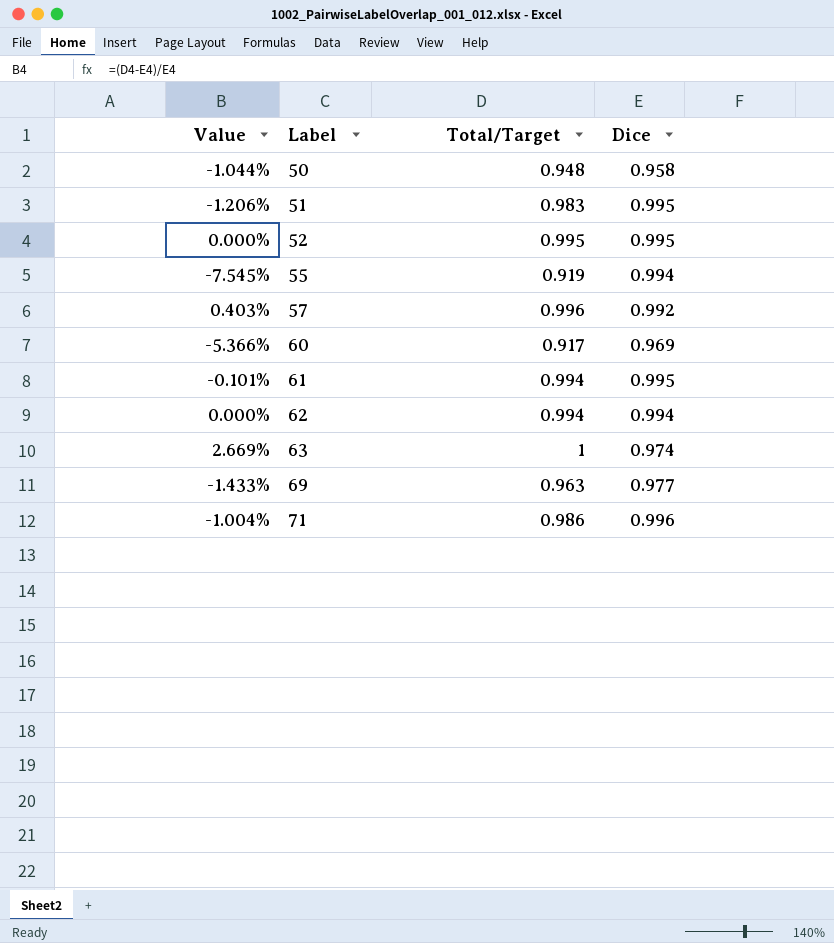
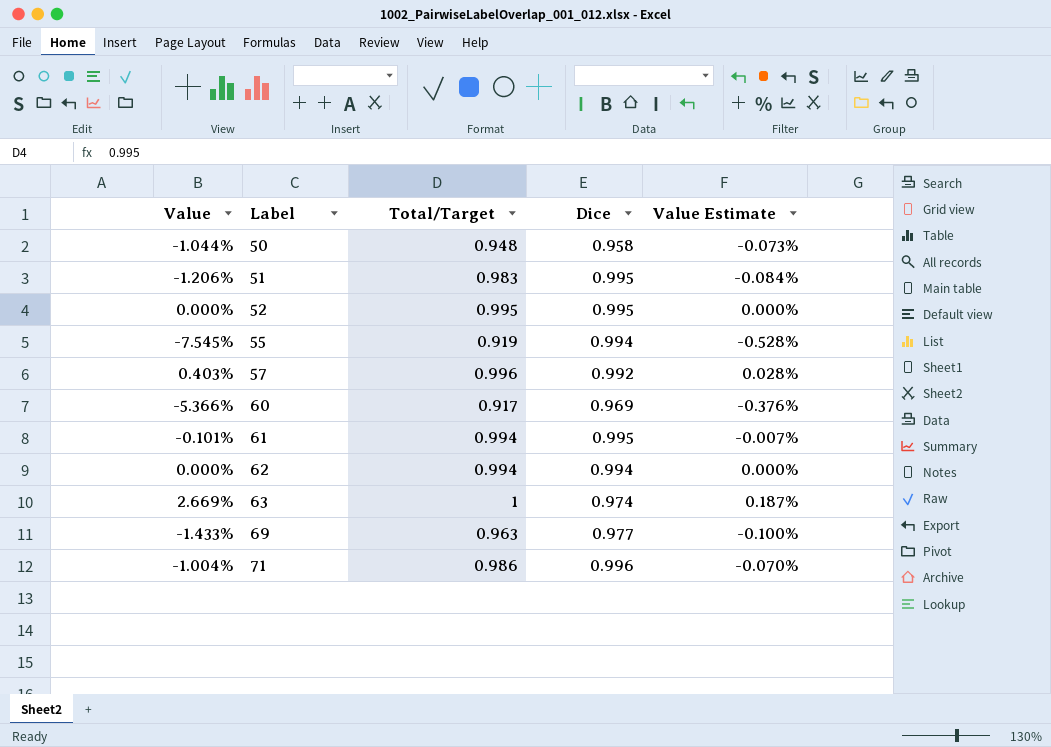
column Value Estimate | formula: none -> [Value] * 0.07

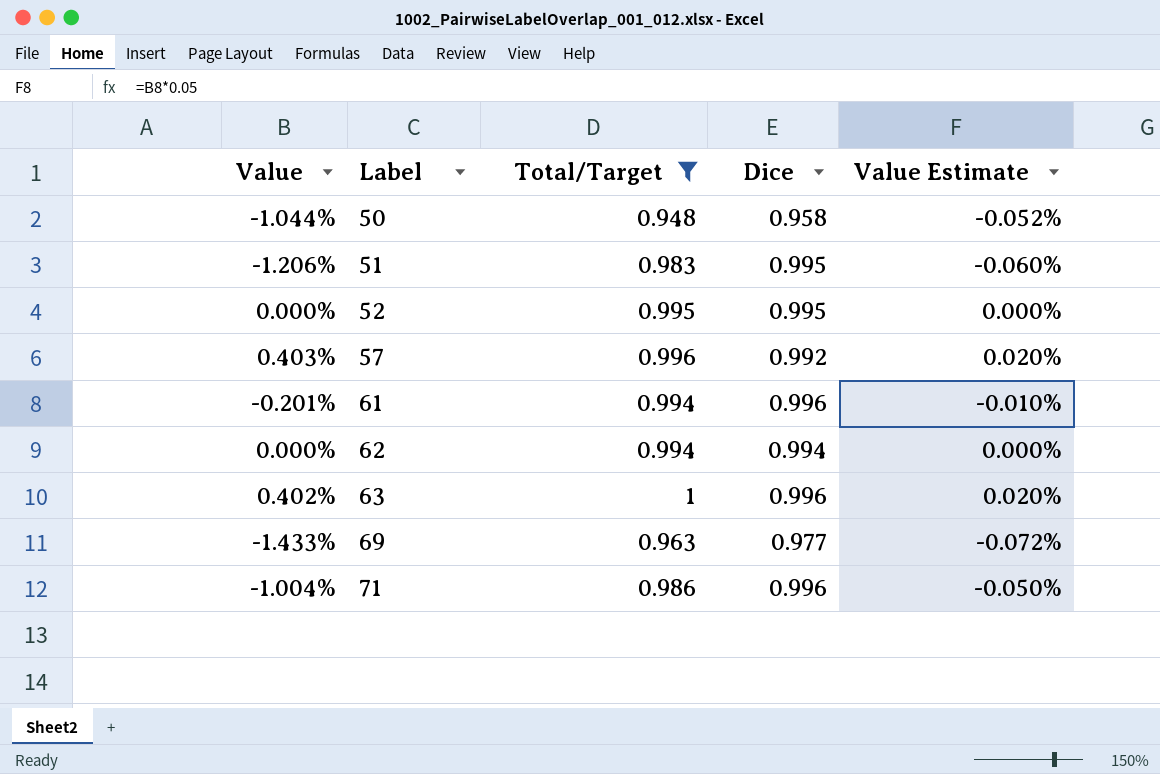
filter: none -> Total/Target >= 0.948
column Value Estimate | formula: [Value] * 0.07 -> [Value] * 0.05
61 | Value: -0.101% -> -0.201%
61 | Dice: 0.995 -> 0.996
63 | Value: 2.669% -> 0.402%
63 | Dice: 0.974 -> 0.996

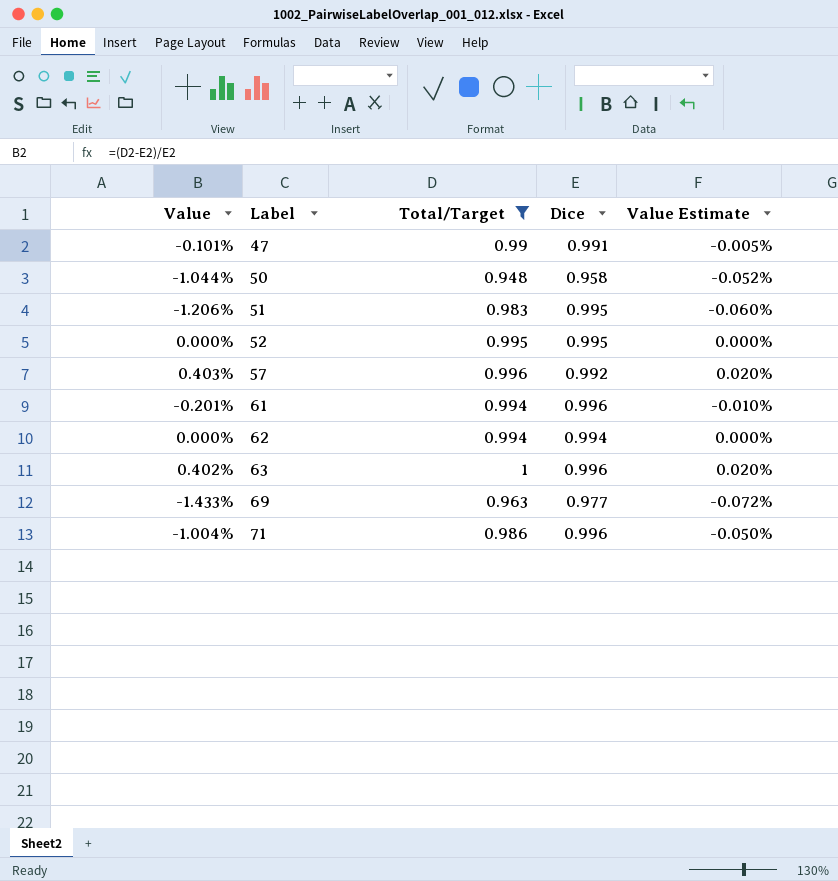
row 47: none -> -0.101% | 0.99 | 0.991 | -0.005%

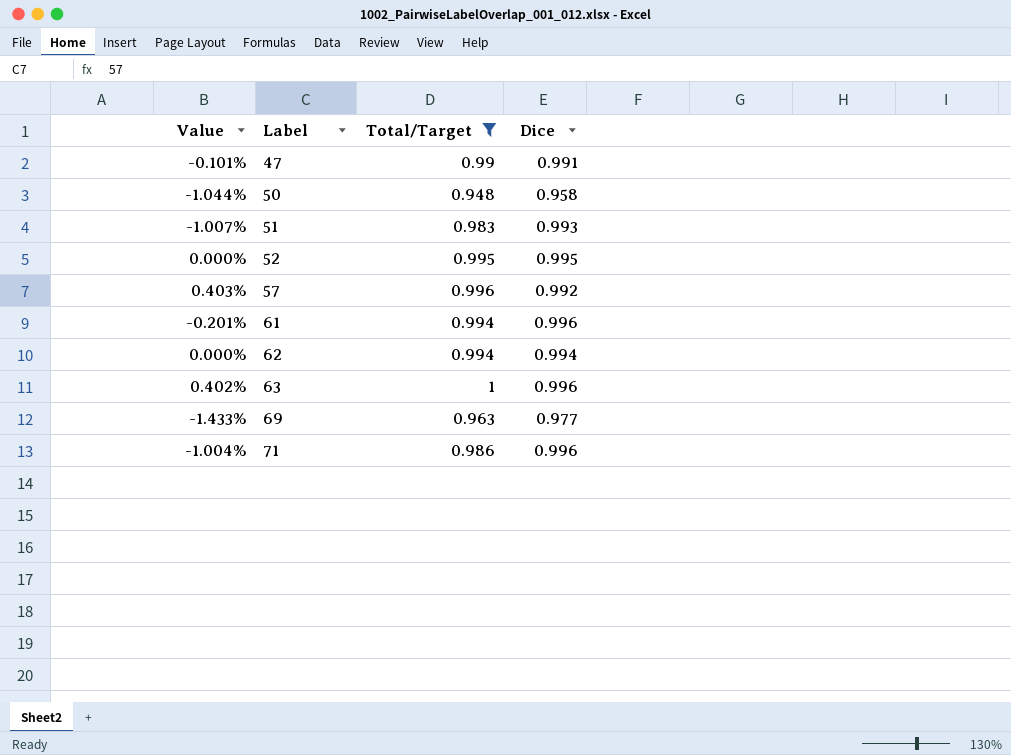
column Value Estimate | formula: [Value] * 0.05 -> none
51 | Value: -1.206% -> -1.007%
51 | Dice: 0.995 -> 0.993

